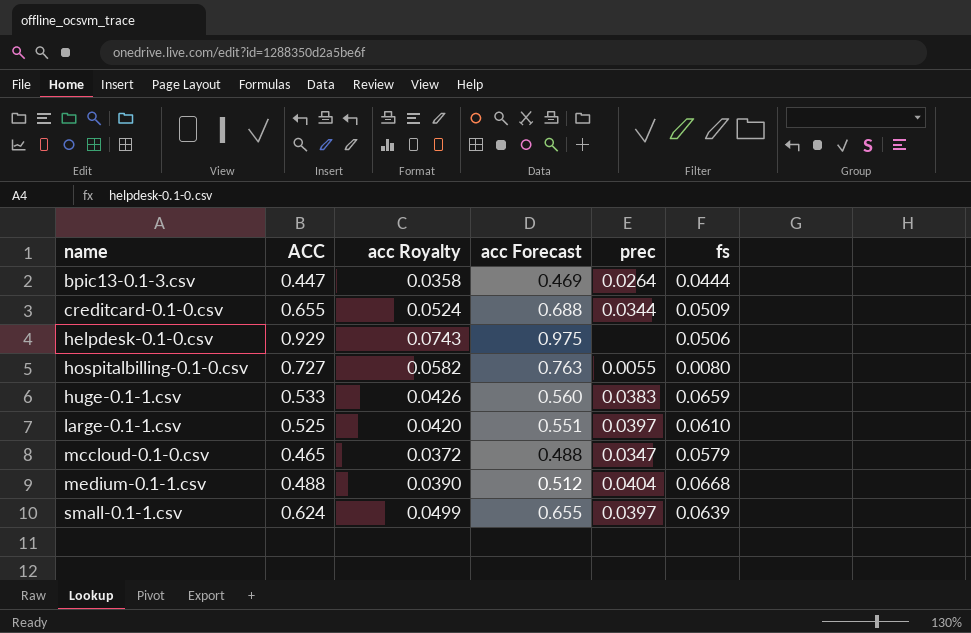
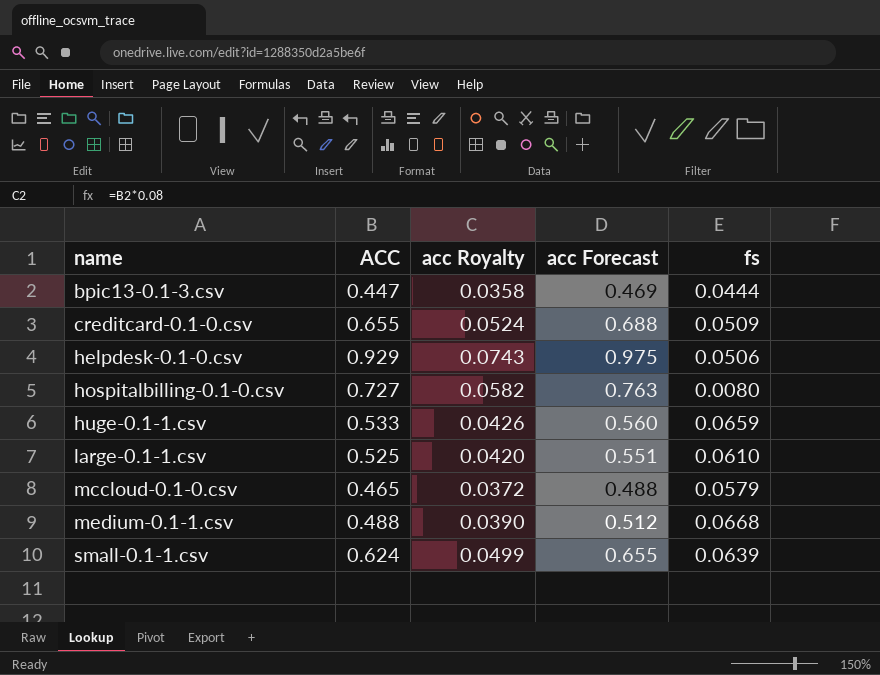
column prec | position: 5 -> none

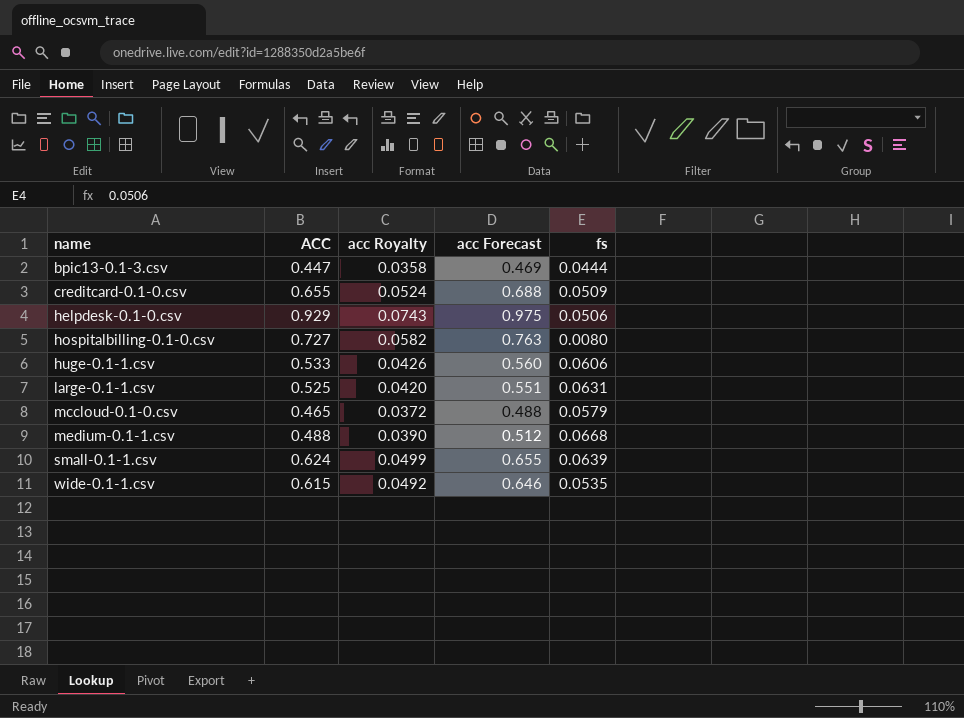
huge-0.1-1.csv | fs: 0.0659 -> 0.0606
large-0.1-1.csv | fs: 0.0610 -> 0.0631
row wide-0.1-1.csv: none -> 0.615 | 0.0492 | 0.646 | 0.0535

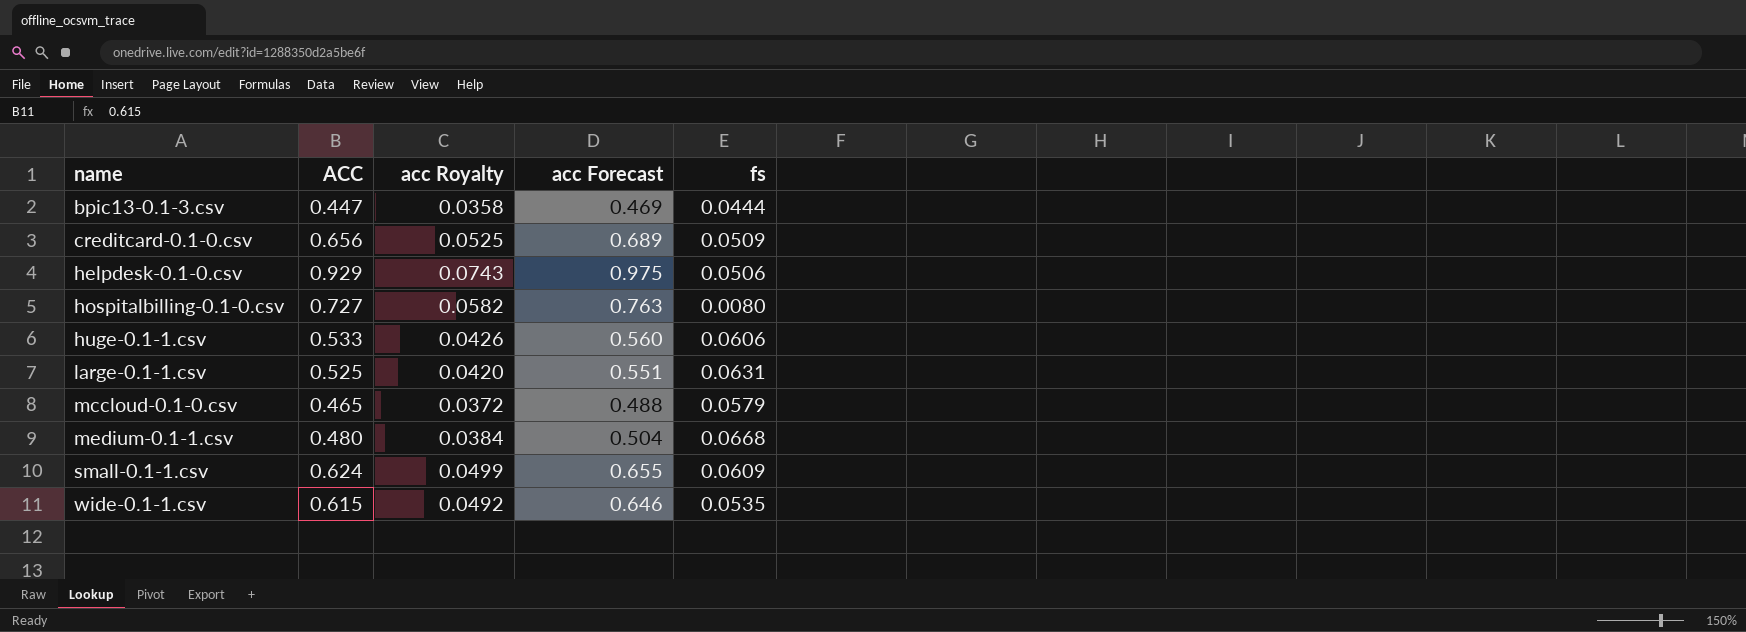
creditcard-0.1-0.csv | ACC: 0.655 -> 0.656
creditcard-0.1-0.csv | acc Royalty: 0.0524 -> 0.0525
creditcard-0.1-0.csv | acc Forecast: 0.688 -> 0.689
medium-0.1-1.csv | ACC: 0.488 -> 0.480
medium-0.1-1.csv | acc Royalty: 0.0390 -> 0.0384
medium-0.1-1.csv | acc Forecast: 0.512 -> 0.504
small-0.1-1.csv | fs: 0.0639 -> 0.0609

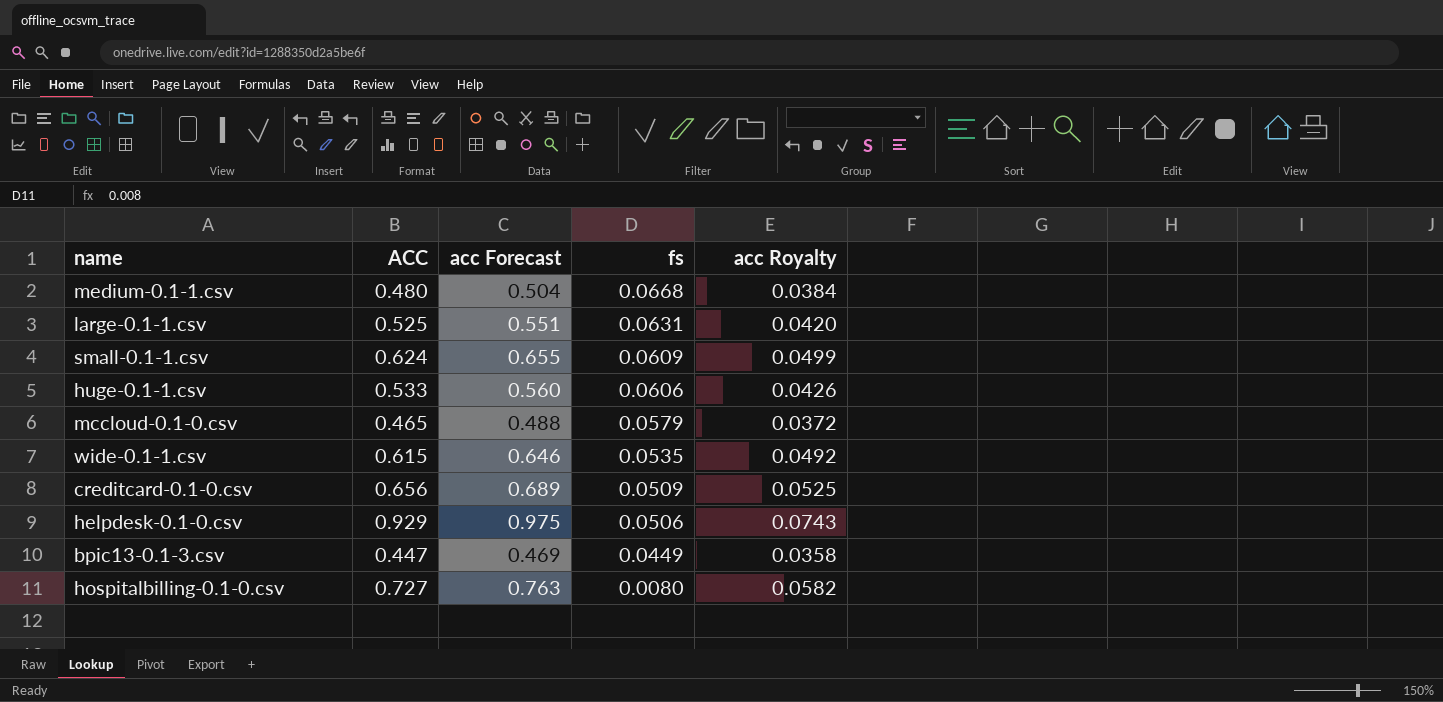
row order: name ascending -> fs descending
column acc Royalty | position: 3 -> 5
bpic13-0.1-3.csv | fs: 0.0444 -> 0.0449

